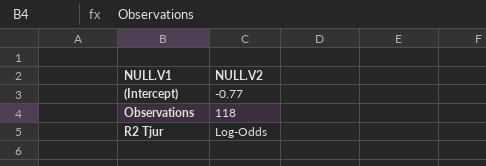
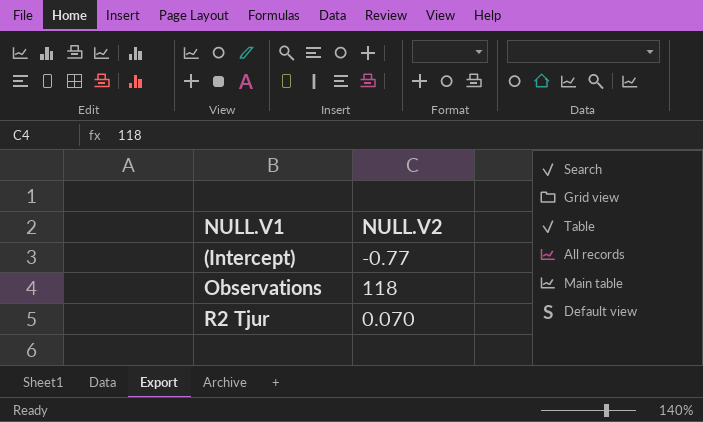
R2 Tjur | NULL.V2: Log-Odds -> 0.070

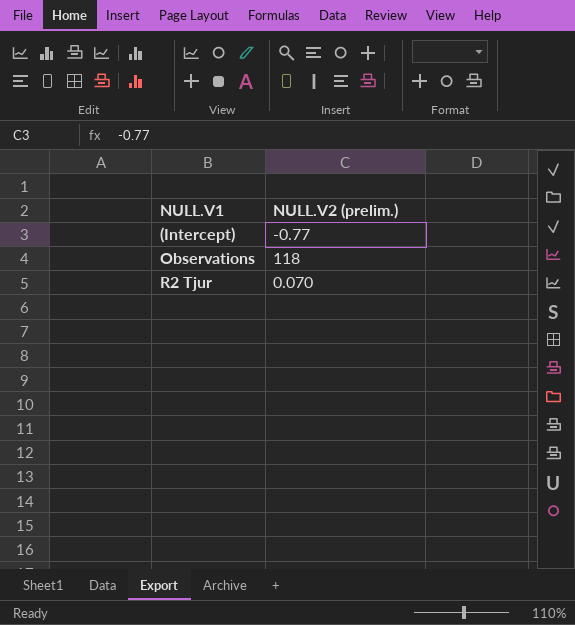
column name: NULL.V2 -> NULL.V2 (prelim.)

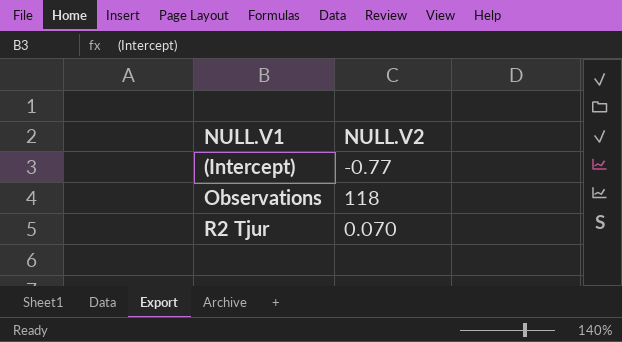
column name: NULL.V2 (prelim.) -> NULL.V2

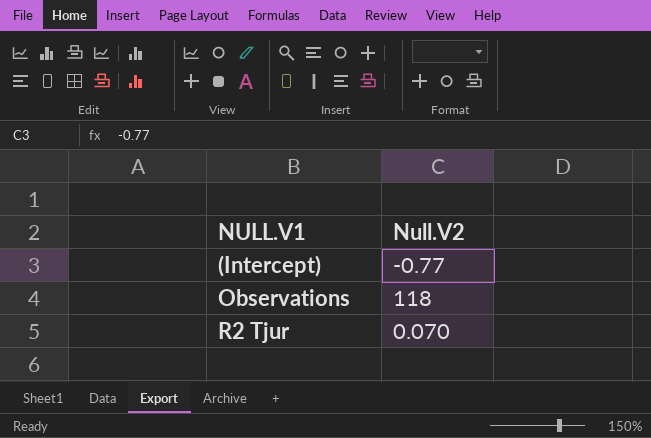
column name: NULL.V2 -> Null.V2

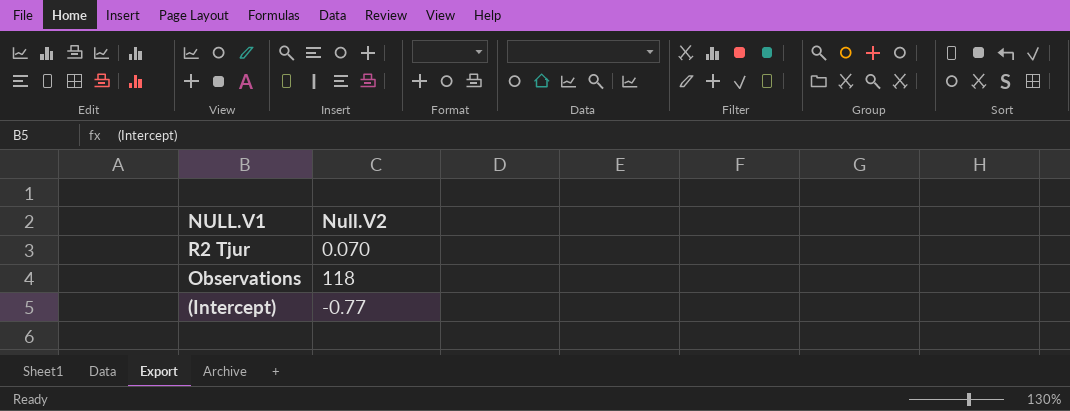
row order: NULL.V1 ascending -> NULL.V1 descending

